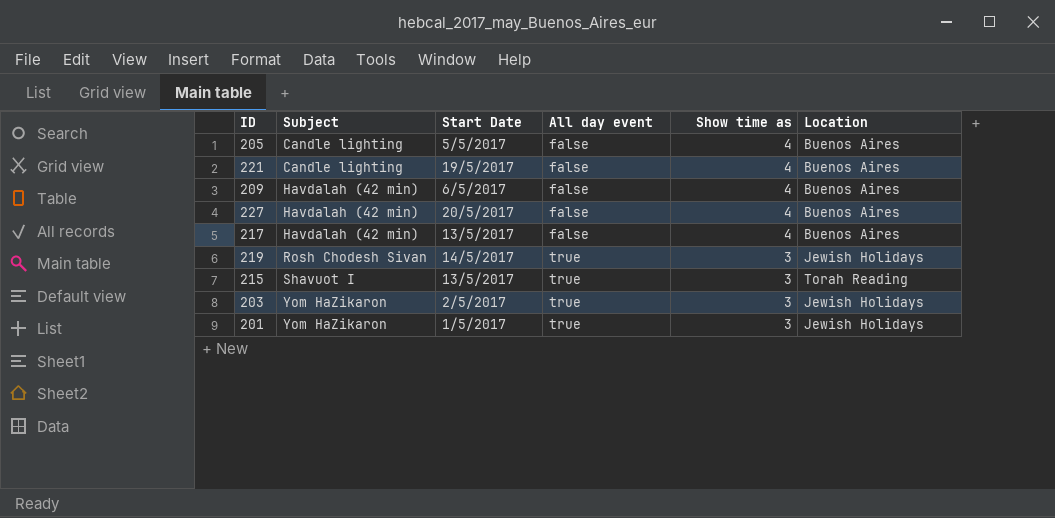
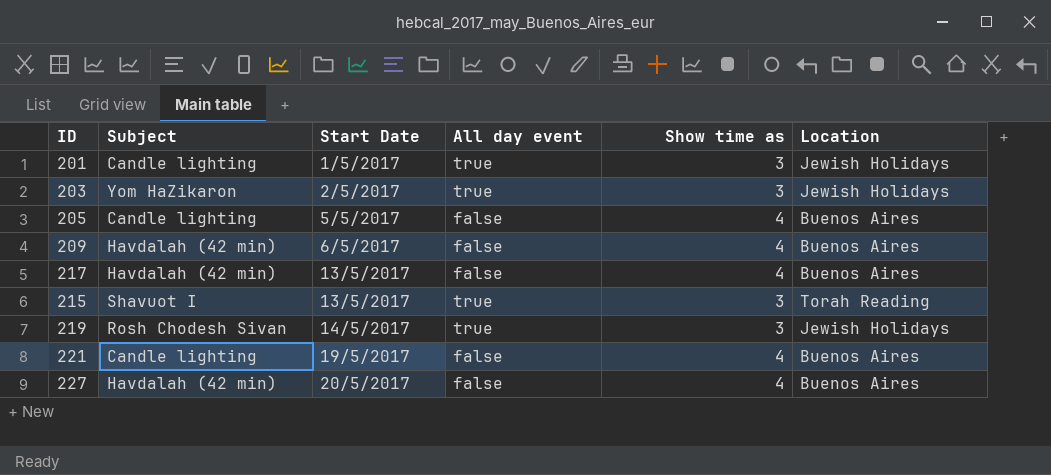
row order: Subject ascending -> Start Date ascending
201 | Subject: Yom HaZikaron -> Candle lighting

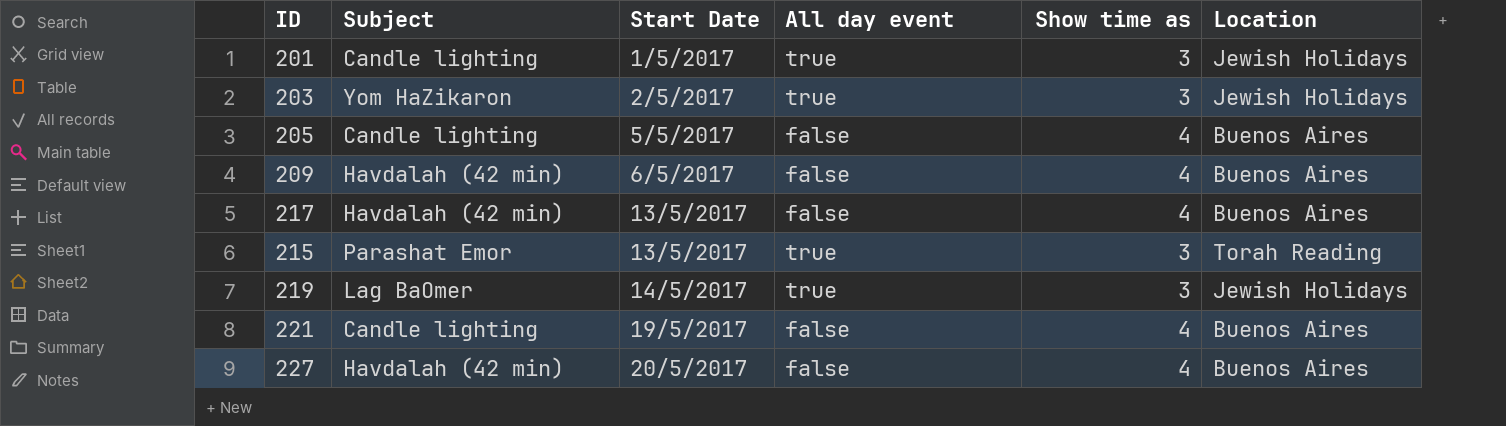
215 | Subject: Shavuot I -> Parashat Emor
219 | Subject: Rosh Chodesh Sivan -> Lag BaOmer

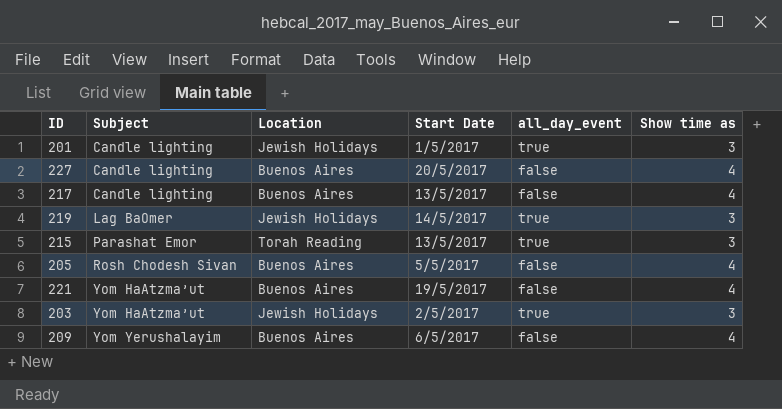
row order: Start Date ascending -> Subject ascending
column Location | position: 6 -> 3
column name: All day event -> all_day_event
227 | Subject: Havdalah (42 min) -> Candle lighting
217 | Subject: Havdalah (42 min) -> Candle lighting
205 | Subject: Candle lighting -> Rosh Chodesh Sivan
221 | Subject: Candle lighting -> Yom HaAtzma’ut
203 | Subject: Yom HaZikaron -> Yom HaAtzma’ut
209 | Subject: Havdalah (42 min) -> Yom Yerushalayim

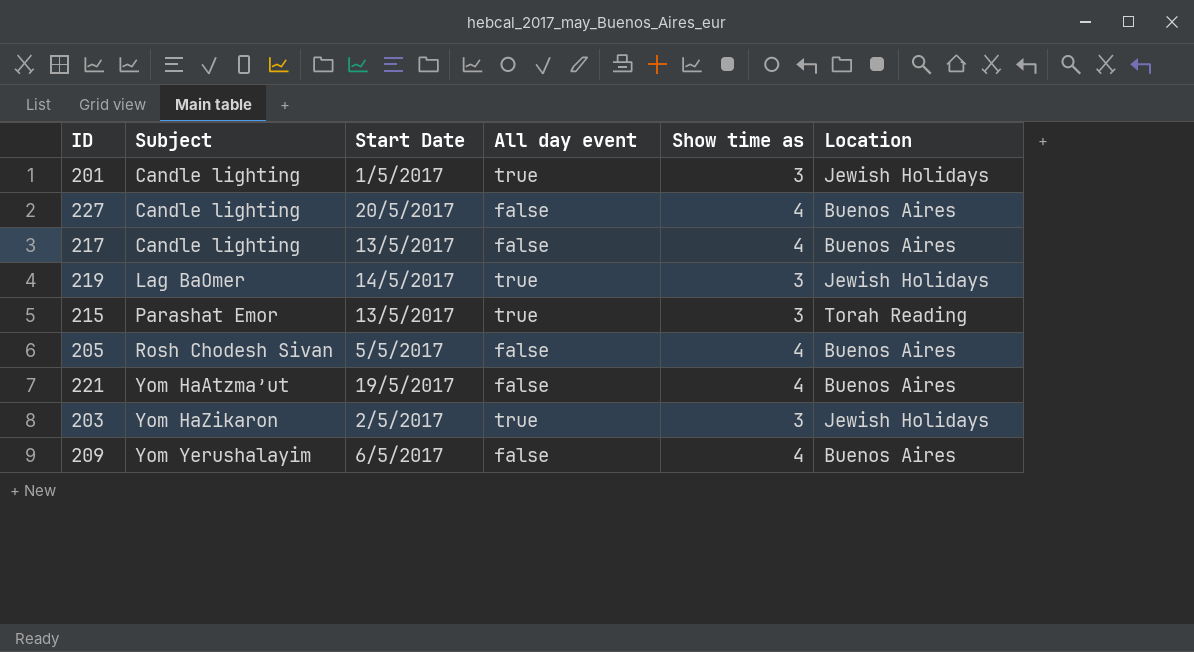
column name: all_day_event -> All day event
column Location | position: 3 -> 6
203 | Subject: Yom HaAtzma’ut -> Yom HaZikaron

